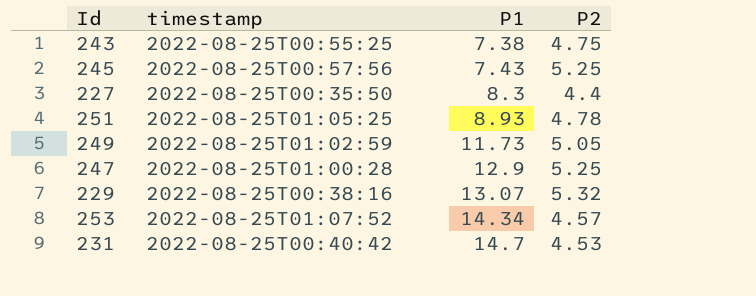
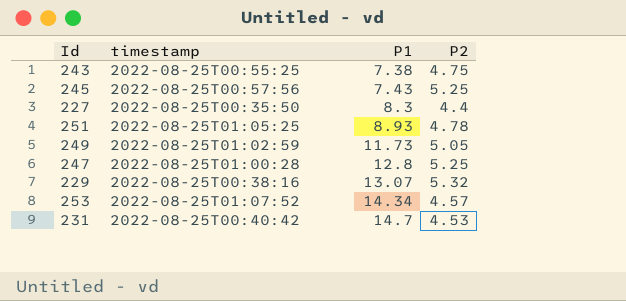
247 | P1: 12.9 -> 12.8

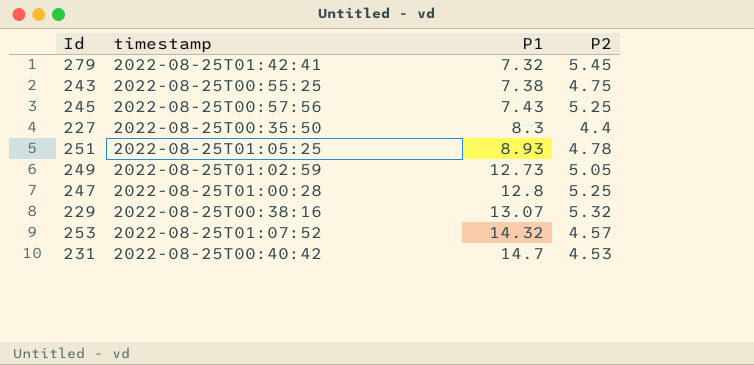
row 279: none -> 2022-08-25T01:42:41 | 7.32 | 5.45
249 | P1: 11.73 -> 12.73
253 | P1: 14.34 -> 14.32

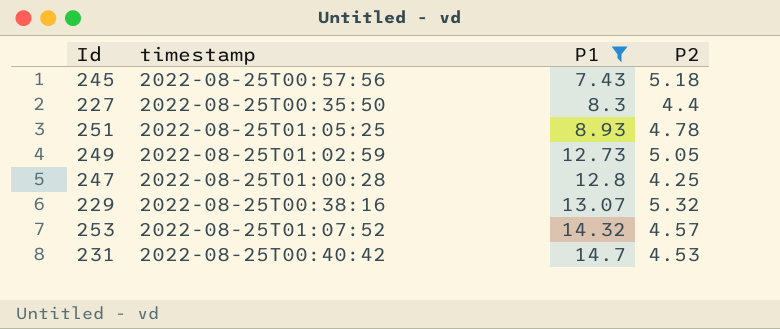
filter: none -> P1 >= 7.43
245 | P2: 5.25 -> 5.18
247 | P2: 5.25 -> 4.25

